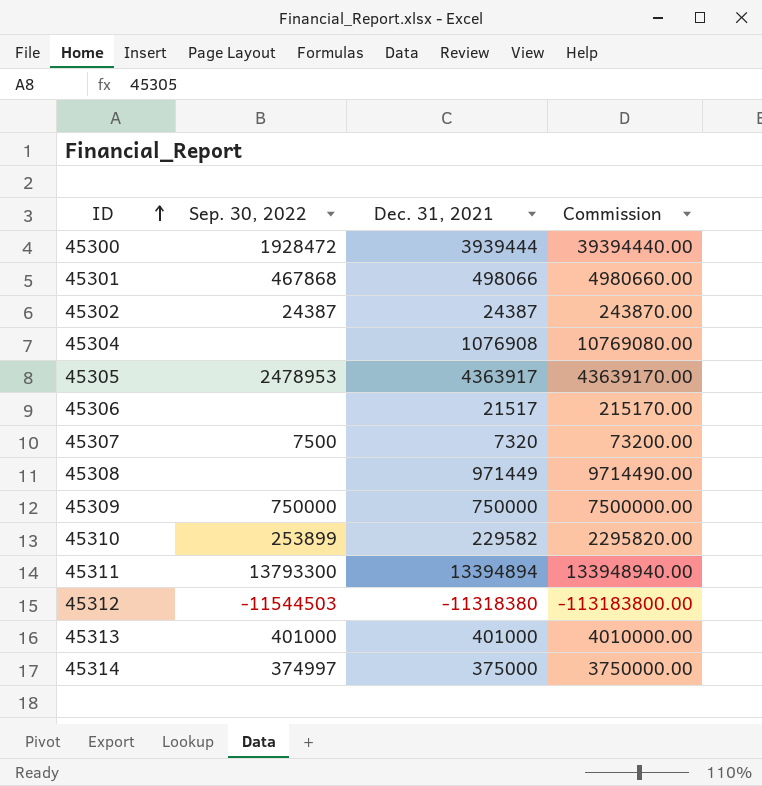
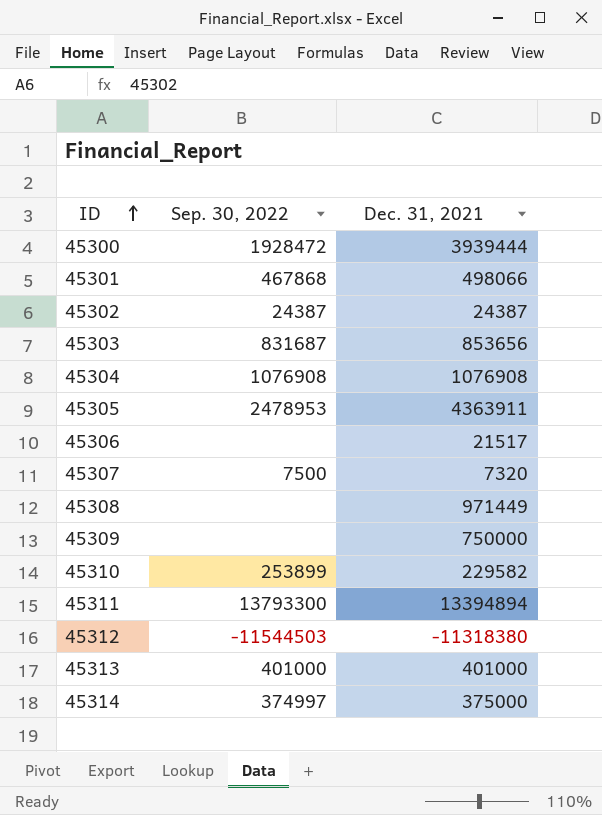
column Commission | formula: [Dec. 31, 2021] * 10 -> none
row 45303: none -> 831687 | 853656
45304 | Sep. 30, 2022: none -> 1076908
45305 | Dec. 31, 2021: 4363917 -> 4363911
45309 | Sep. 30, 2022: 750000 -> none

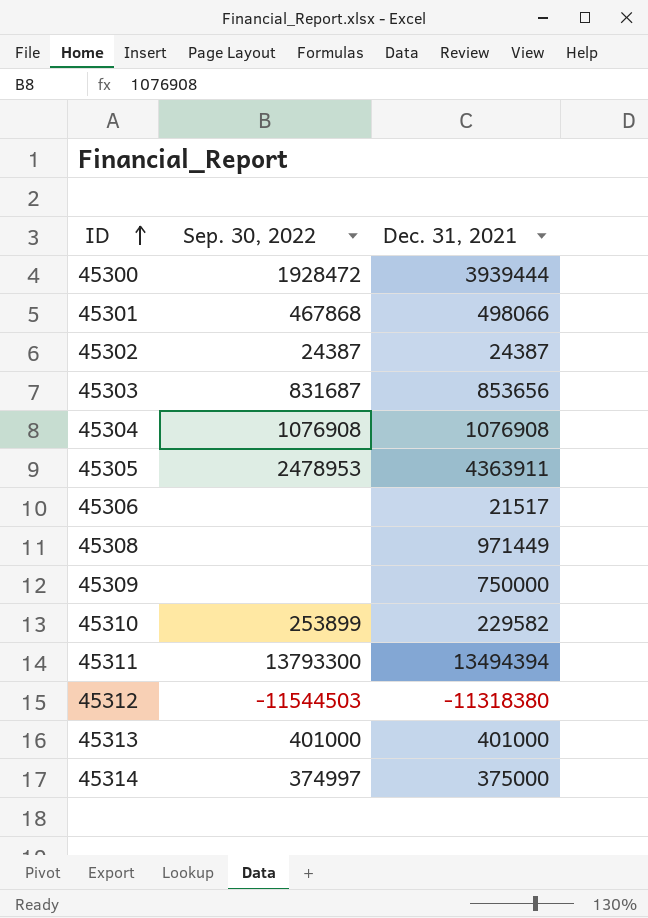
row 45307: 7500 | 7320 -> none
45311 | Dec. 31, 2021: 13394894 -> 13494394

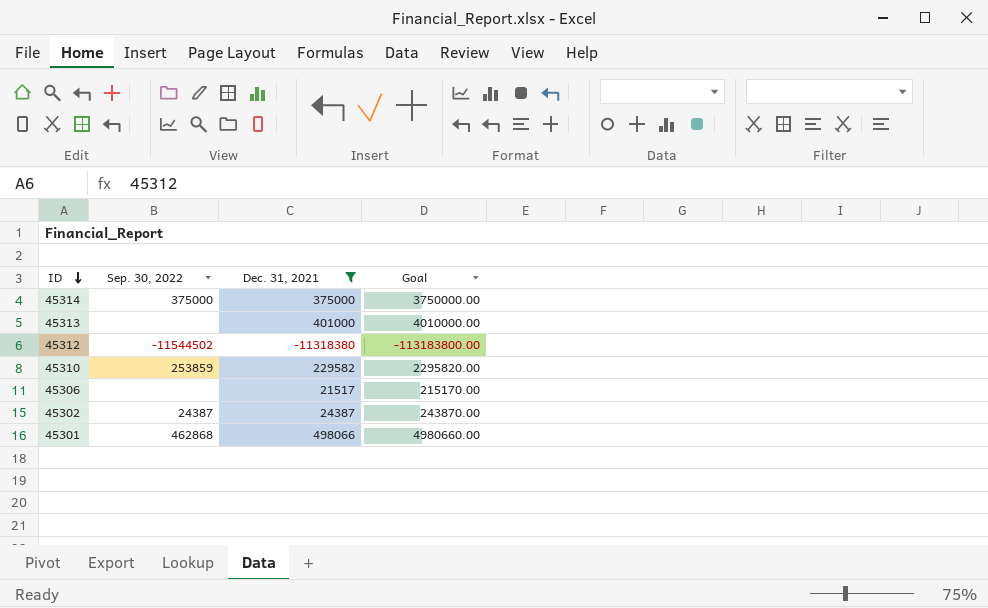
filter: none -> Dec. 31, 2021 <= 498066
row order: ID ascending -> ID descending
column Goal | formula: none -> [Dec. 31, 2021] * 10
45314 | Sep. 30, 2022: 374997 -> 375000
45313 | Sep. 30, 2022: 401000 -> none
45312 | Sep. 30, 2022: -11544503 -> -11544502
45310 | Sep. 30, 2022: 253899 -> 253859
45301 | Sep. 30, 2022: 467868 -> 462868

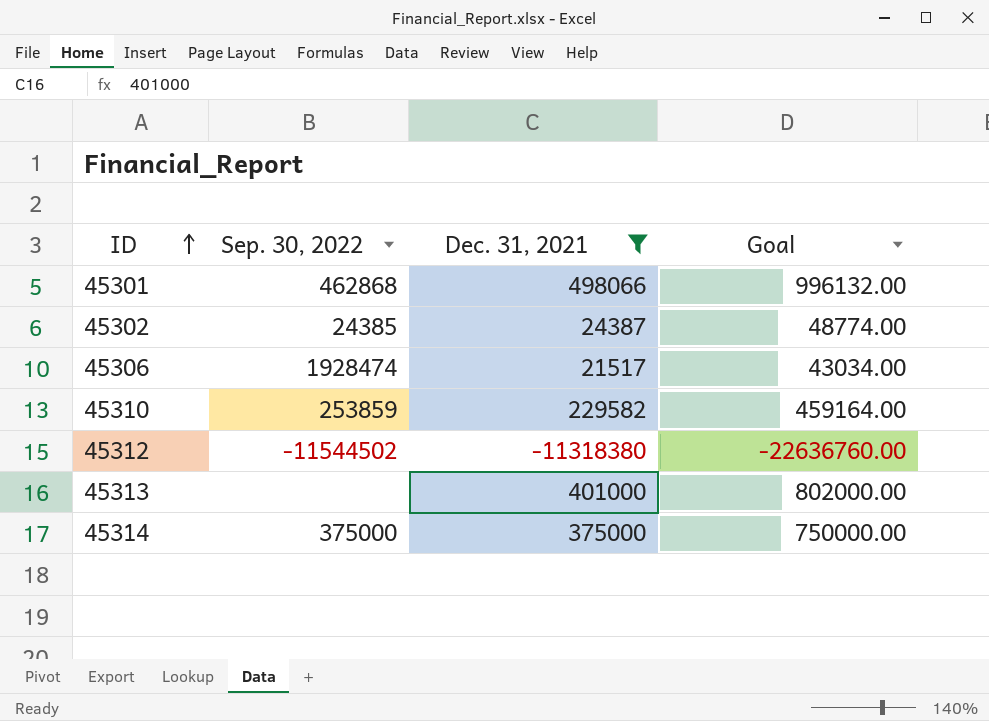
row order: ID descending -> ID ascending
column Goal | formula: [Dec. 31, 2021] * 10 -> [Dec. 31, 2021] * 2
45302 | Sep. 30, 2022: 24387 -> 24385
45306 | Sep. 30, 2022: none -> 1928474

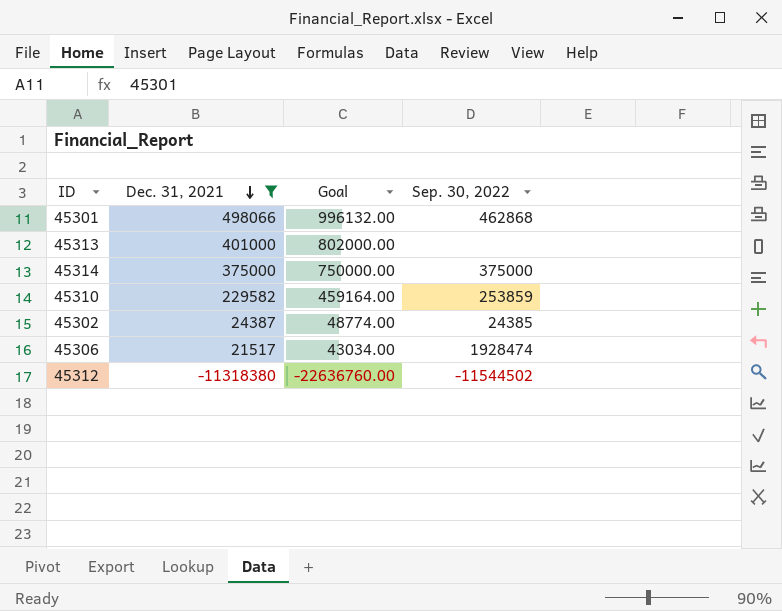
row order: ID ascending -> Dec. 31, 2021 descending
column Sep. 30, 2022 | position: 2 -> 4

